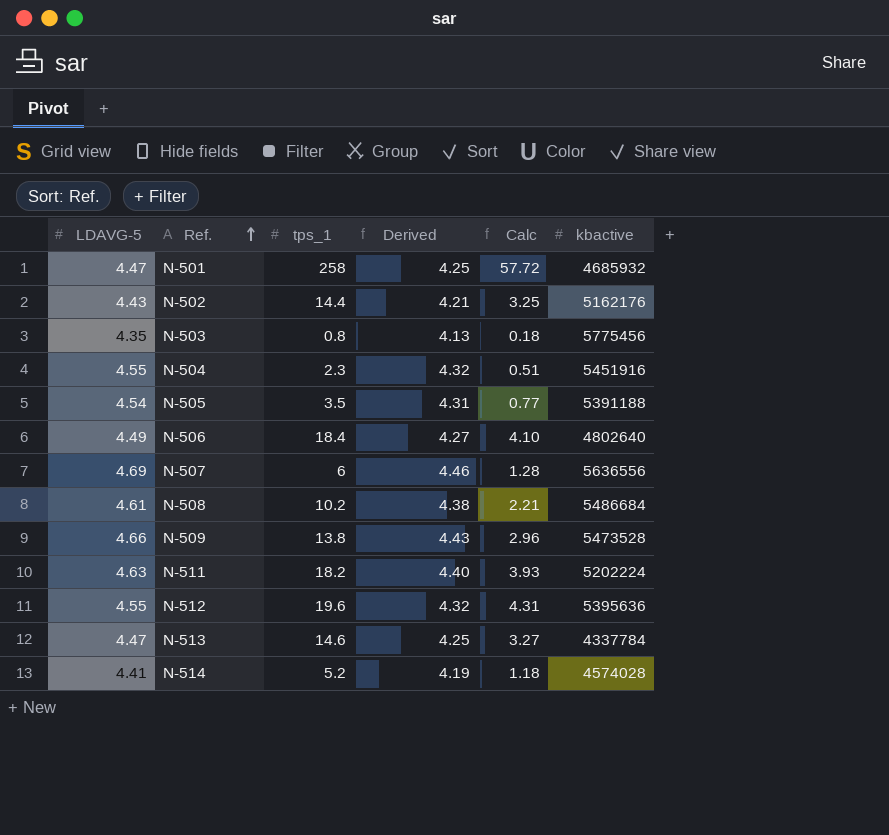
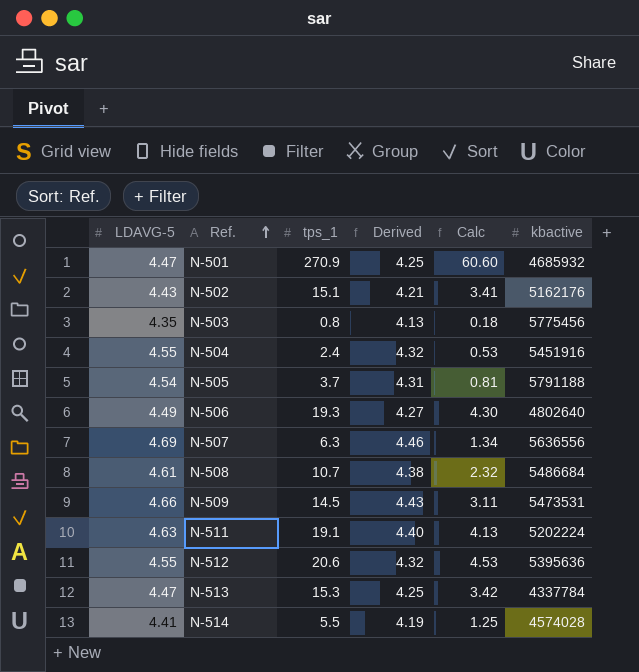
N-501 | tps_1: 258 -> 270.9
N-501 | Calc: 57.72 -> 60.60
N-502 | tps_1: 14.4 -> 15.1
N-502 | Calc: 3.25 -> 3.41
N-504 | tps_1: 2.3 -> 2.4
N-504 | Calc: 0.51 -> 0.53
N-505 | tps_1: 3.5 -> 3.7
N-505 | Calc: 0.77 -> 0.81
N-505 | kbactive: 5391188 -> 5791188
N-506 | tps_1: 18.4 -> 19.3
N-506 | Calc: 4.10 -> 4.30
N-507 | tps_1: 6 -> 6.3
N-507 | Calc: 1.28 -> 1.34
N-508 | tps_1: 10.2 -> 10.7
N-508 | Calc: 2.21 -> 2.32
N-509 | tps_1: 13.8 -> 14.5
N-509 | Calc: 2.96 -> 3.11
N-509 | kbactive: 5473528 -> 5473531
N-511 | tps_1: 18.2 -> 19.1
N-511 | Calc: 3.93 -> 4.13
N-512 | tps_1: 19.6 -> 20.6
N-512 | Calc: 4.31 -> 4.53
N-513 | tps_1: 14.6 -> 15.3
N-513 | Calc: 3.27 -> 3.42
N-514 | tps_1: 5.2 -> 5.5
N-514 | Calc: 1.18 -> 1.25

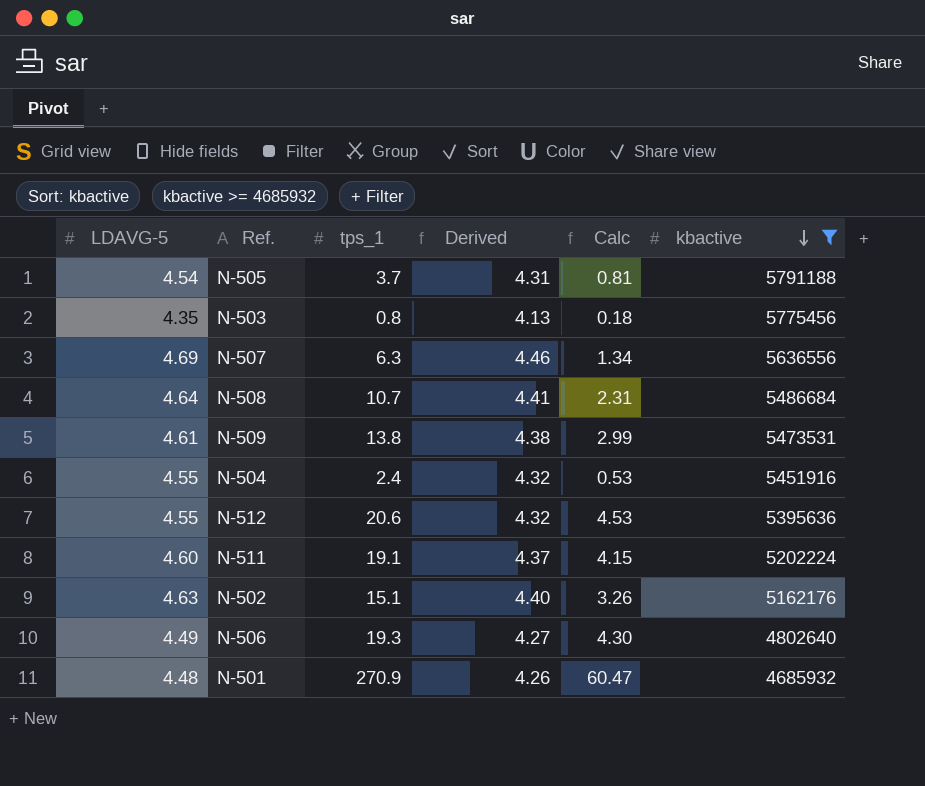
filter: none -> kbactive >= 4685932
row order: Ref. ascending -> kbactive descending
N-508 | LDAVG-5: 4.61 -> 4.64
N-508 | Derived: 4.38 -> 4.41
N-508 | Calc: 2.32 -> 2.31
N-509 | LDAVG-5: 4.66 -> 4.61
N-509 | tps_1: 14.5 -> 13.8
N-509 | Derived: 4.43 -> 4.38
N-509 | Calc: 3.11 -> 2.99
N-511 | LDAVG-5: 4.63 -> 4.60
N-511 | Derived: 4.40 -> 4.37
N-511 | Calc: 4.13 -> 4.15
N-502 | LDAVG-5: 4.43 -> 4.63
N-502 | Derived: 4.21 -> 4.40
N-502 | Calc: 3.41 -> 3.26
N-501 | LDAVG-5: 4.47 -> 4.48
N-501 | Derived: 4.25 -> 4.26
N-501 | Calc: 60.60 -> 60.47

